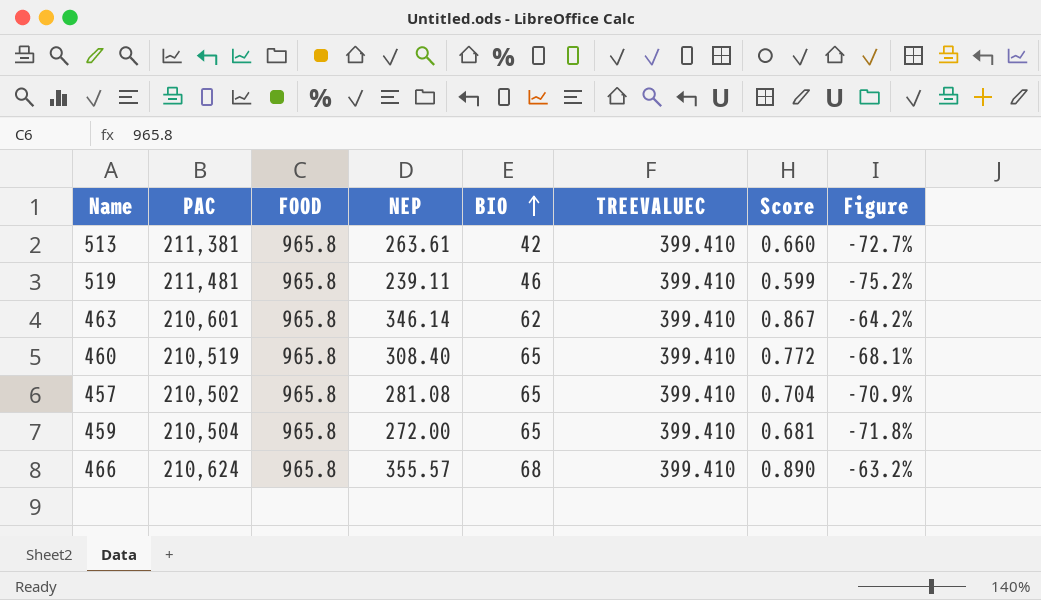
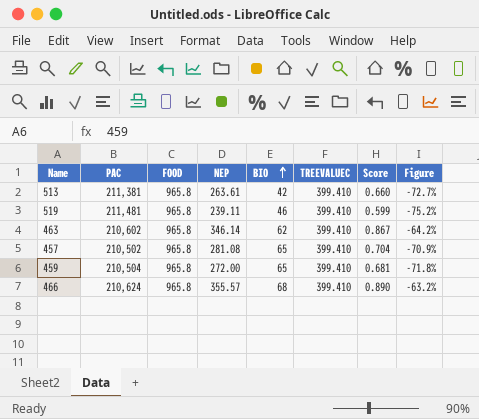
row 460: 210,519 | 965.8 | 308.40 | 65 | 399.410 | 0.772 | -68.1% -> none
463 | PAC: 210,601 -> 210,602

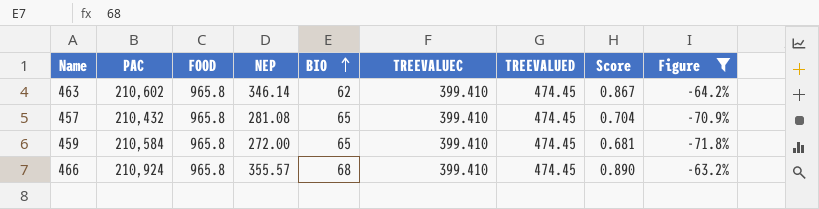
filter: none -> Figure >= -71.8%
column TREEVALUED | position: none -> 7
457 | PAC: 210,502 -> 210,432
459 | PAC: 210,504 -> 210,584
466 | PAC: 210,624 -> 210,924

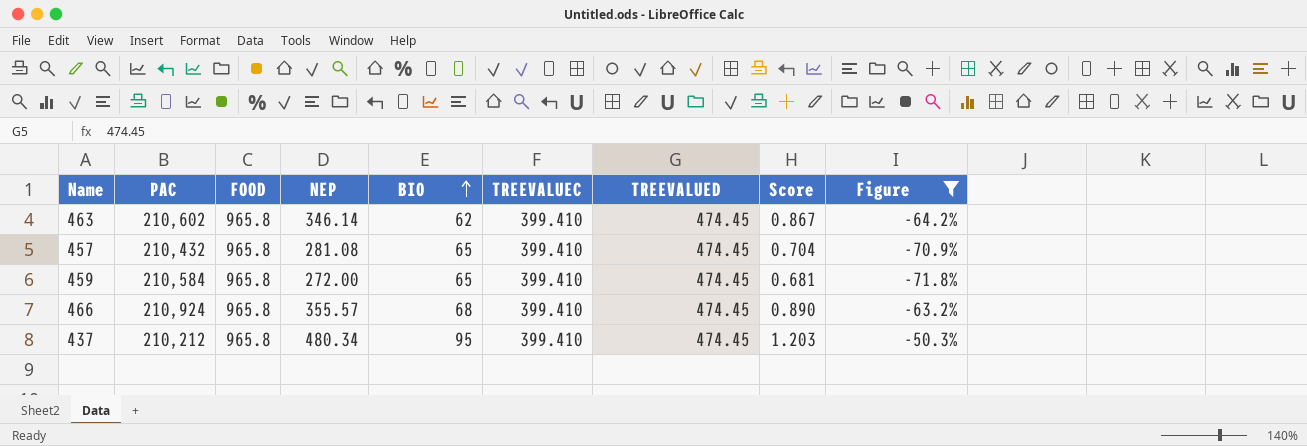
row 437: none -> 210,212 | 965.8 | 480.34 | 95 | 399.410 | 474.45 | 1.203 | -50.3%

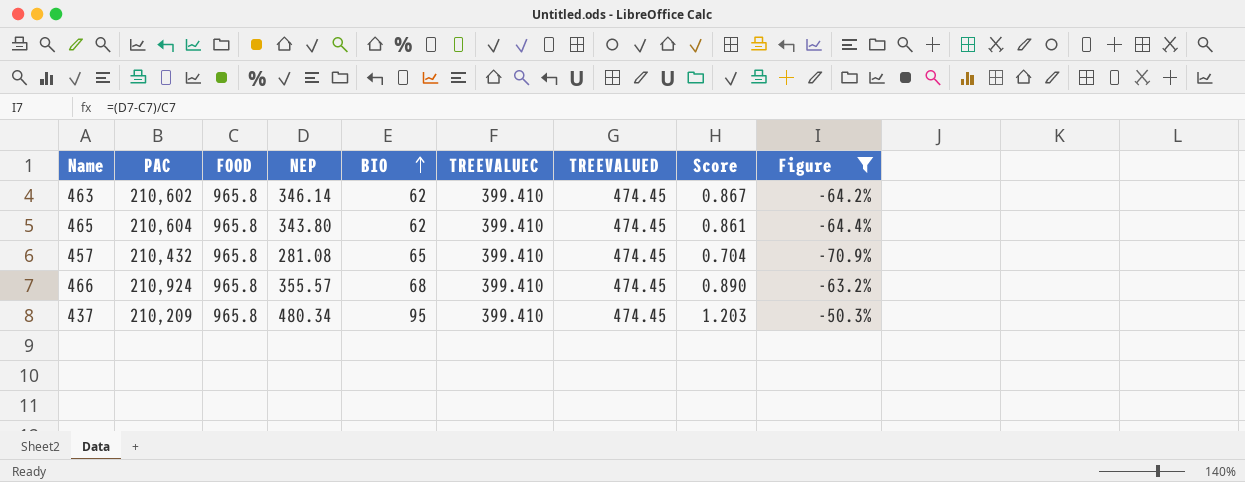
row 459: 210,584 | 965.8 | 272.00 | 65 | 399.410 | 474.45 | 0.681 | -71.8% -> none
row 465: none -> 210,604 | 965.8 | 343.80 | 62 | 399.410 | 474.45 | 0.861 | -64.4%
437 | PAC: 210,212 -> 210,209

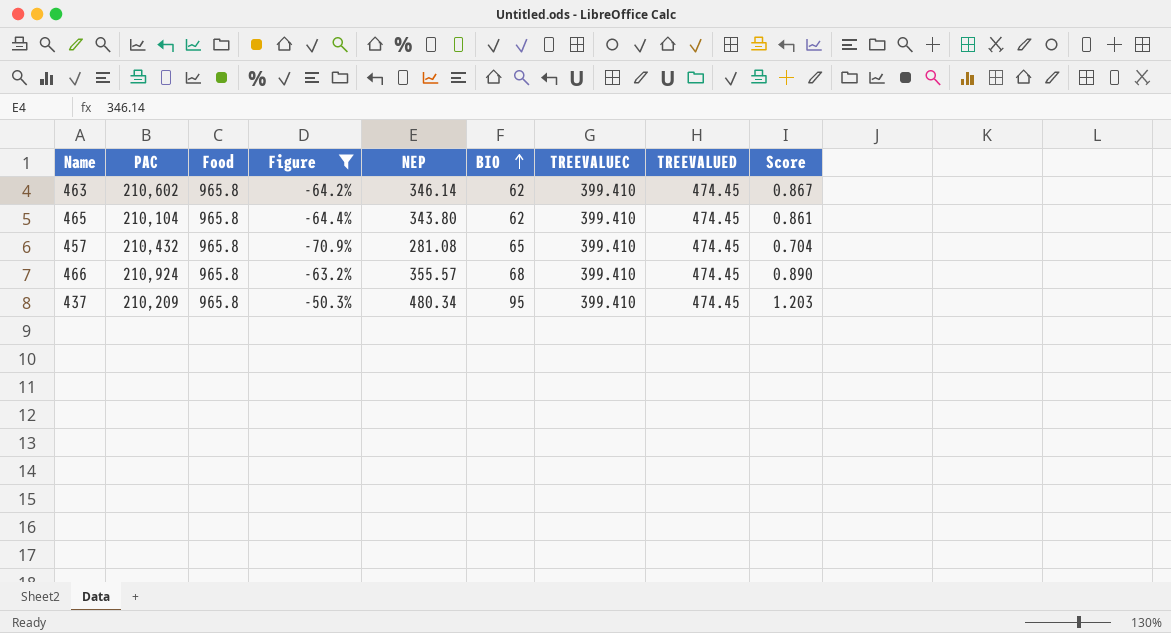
column name: FOOD -> Food
column Figure | position: 9 -> 4
465 | PAC: 210,604 -> 210,104

